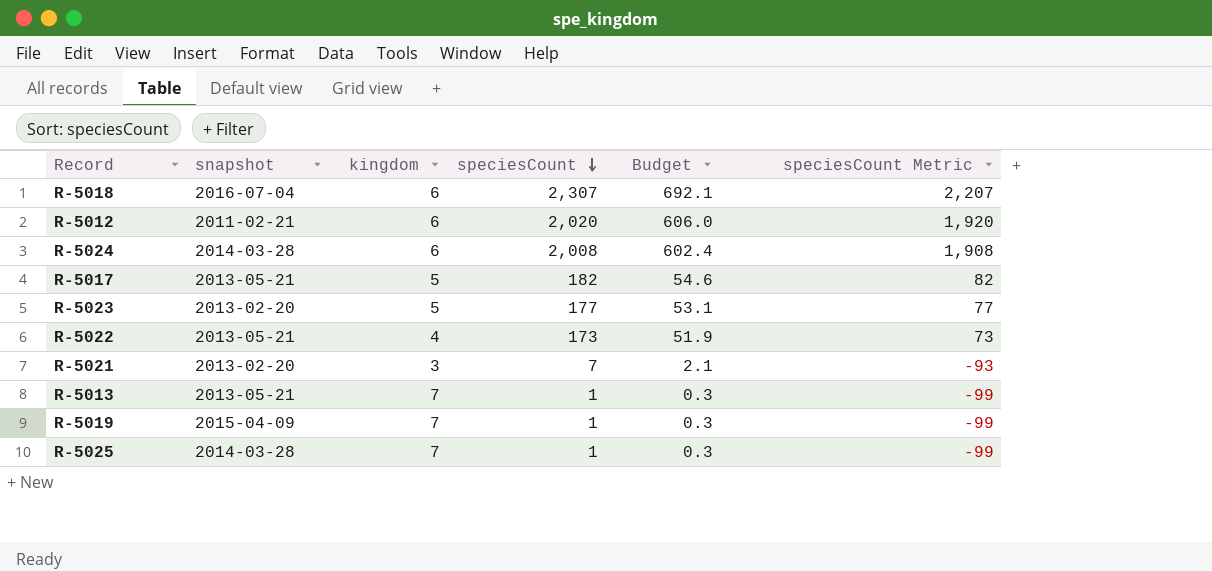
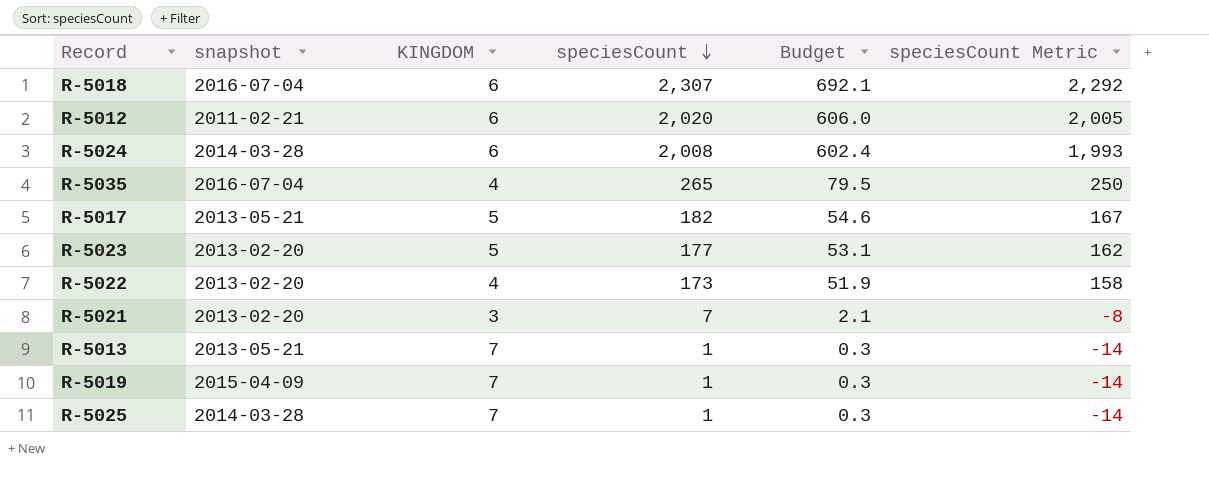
column name: kingdom -> KINGDOM
column speciesCount Metric | formula: [speciesCount] - 100 -> [speciesCount] - 15
row R-5035: none -> 2016-07-04 | 4 | 265 | 79.5 | 250
R-5022 | snapshot: 2013-05-21 -> 2013-02-20

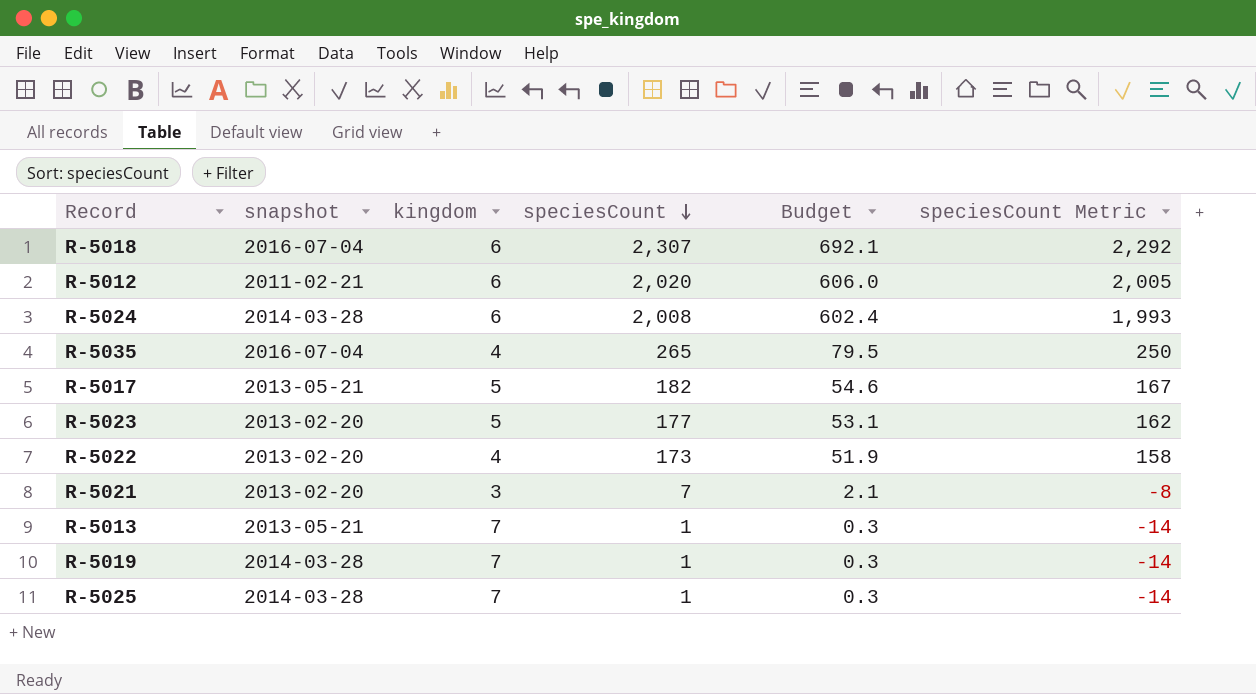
column name: KINGDOM -> kingdom
R-5019 | snapshot: 2015-04-09 -> 2014-03-28

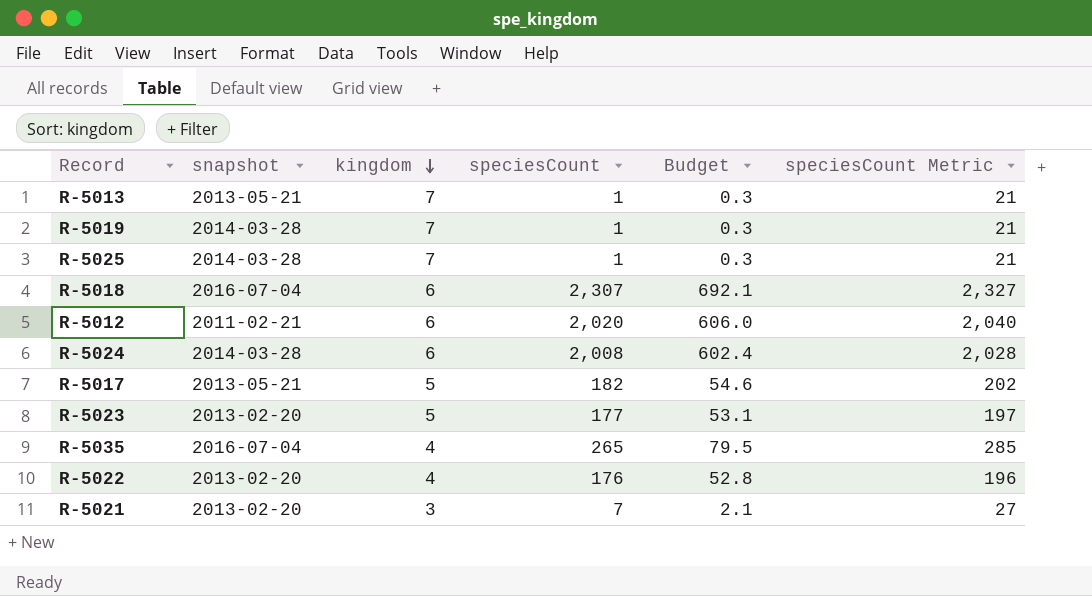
row order: speciesCount descending -> kingdom descending
column speciesCount Metric | formula: [speciesCount] - 15 -> [speciesCount] + 20
R-5022 | speciesCount: 173 -> 176
R-5022 | Budget: 51.9 -> 52.8

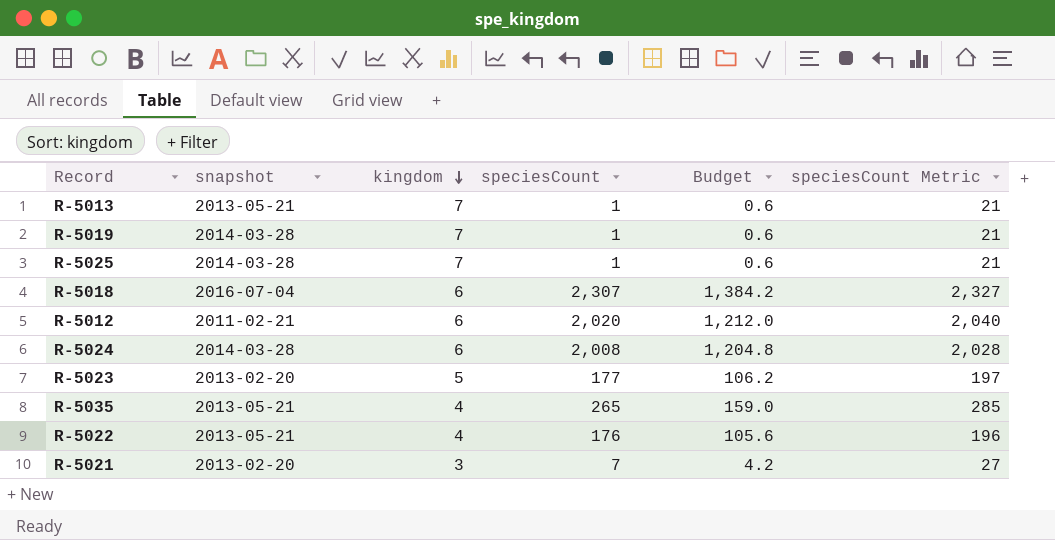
column Budget | formula: [speciesCount] * 0.3 -> [speciesCount] * 0.6
row R-5017: 2013-05-21 | 5 | 182 | 54.6 | 202 -> none
R-5035 | snapshot: 2016-07-04 -> 2013-05-21
R-5022 | snapshot: 2013-02-20 -> 2013-05-21

